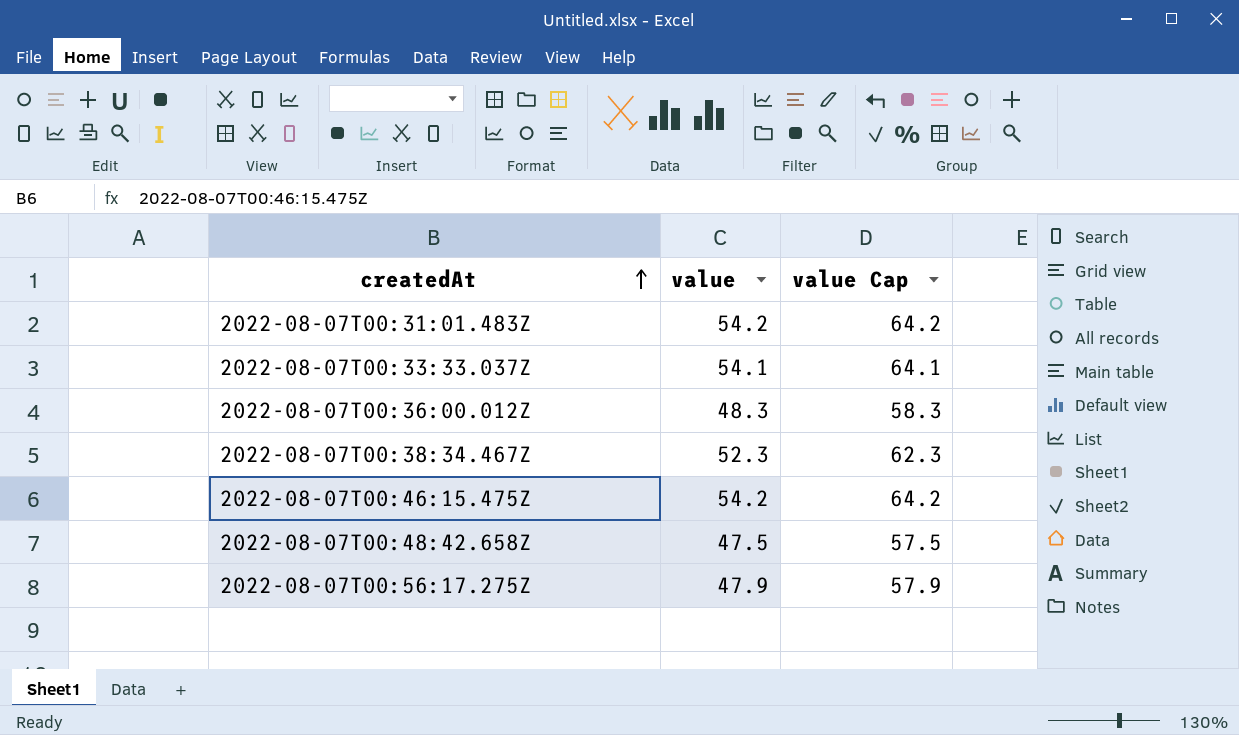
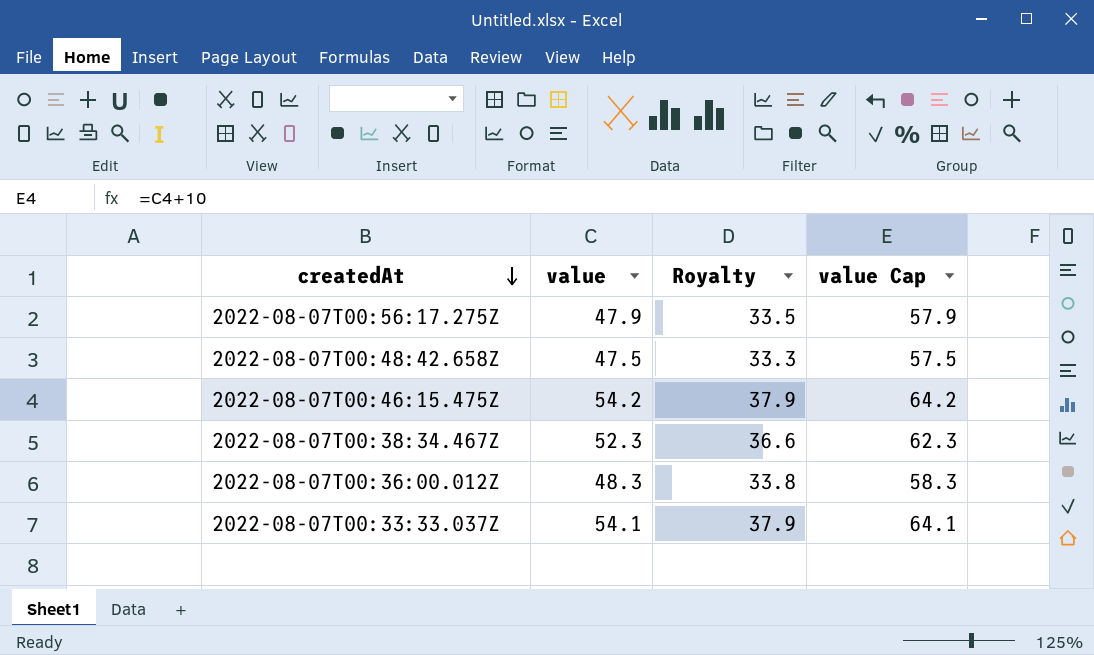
row order: createdAt ascending -> createdAt descending
column Royalty | formula: none -> [value] * 0.7
row 2022-08-07T00:31:01.483Z: 54.2 | 64.2 -> none

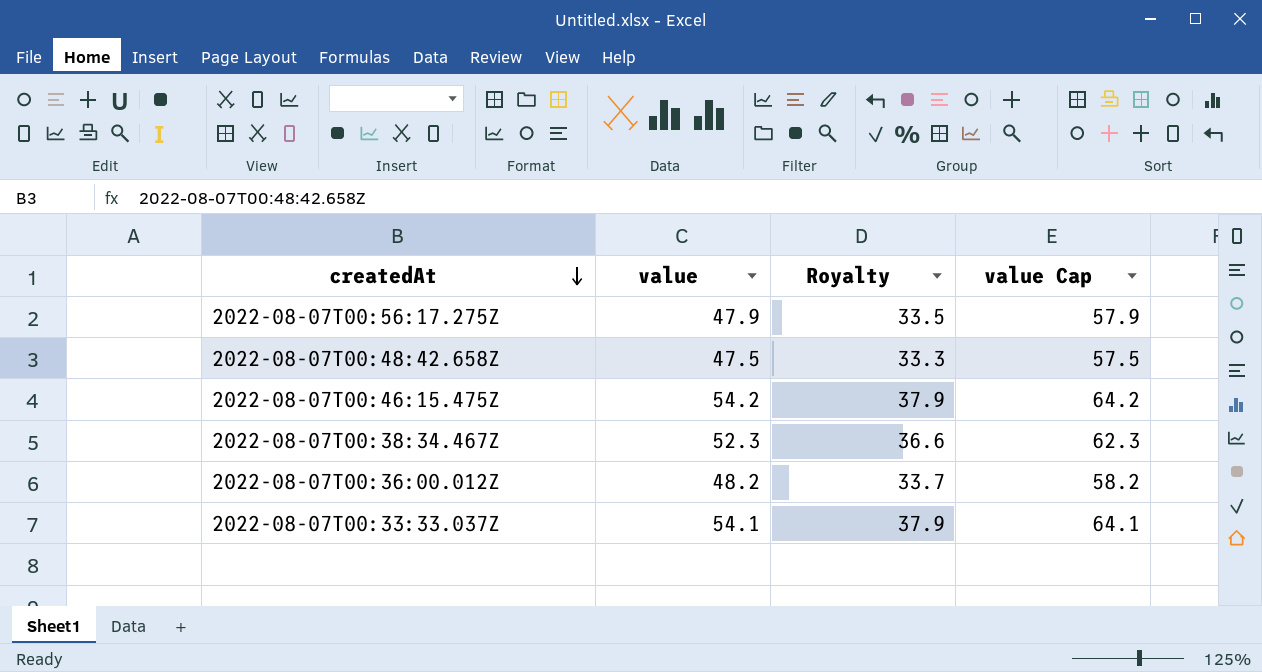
2022-08-07T00:36:00.012Z | value: 48.3 -> 48.2
2022-08-07T00:36:00.012Z | Royalty: 33.8 -> 33.7
2022-08-07T00:36:00.012Z | value Cap: 58.3 -> 58.2

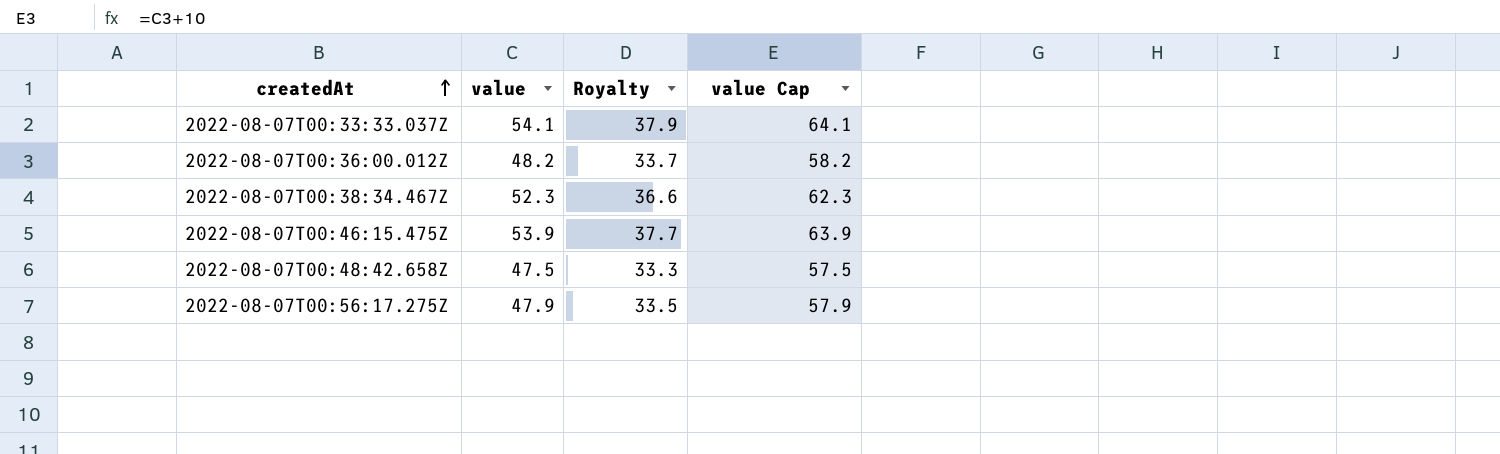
row order: createdAt descending -> createdAt ascending
2022-08-07T00:46:15.475Z | value: 54.2 -> 53.9
2022-08-07T00:46:15.475Z | Royalty: 37.9 -> 37.7
2022-08-07T00:46:15.475Z | value Cap: 64.2 -> 63.9

